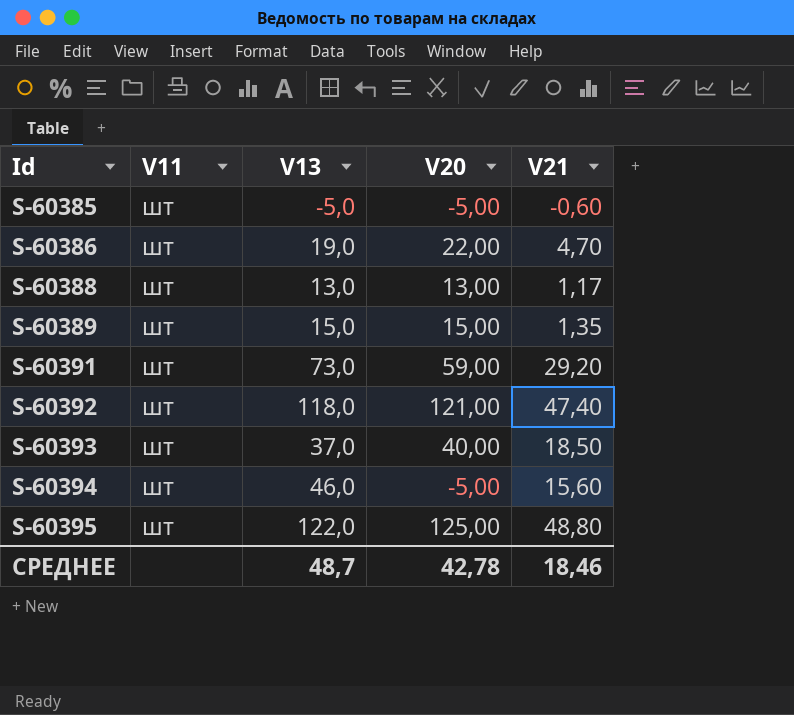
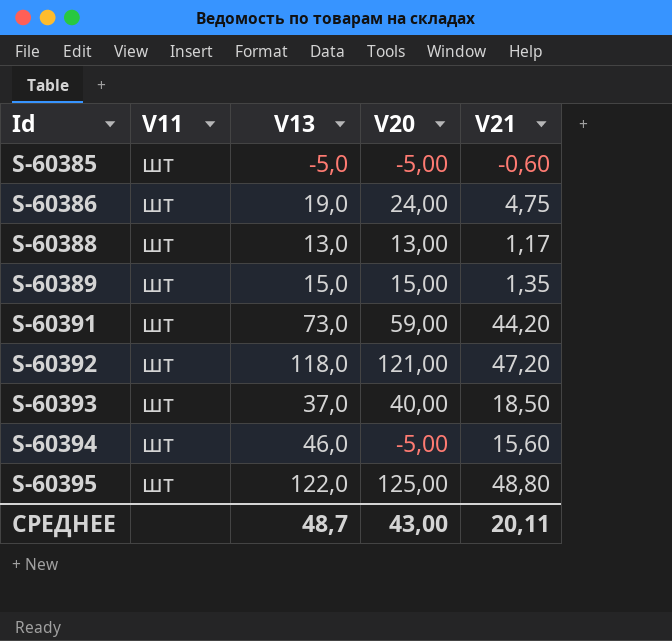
S-60386 | V20: 22,00 -> 24,00
S-60386 | V21: 4,70 -> 4,75
S-60391 | V21: 29,20 -> 44,20
S-60392 | V21: 47,40 -> 47,20
СРЕДНЕЕ | V20: 42,78 -> 43,00
СРЕДНЕЕ | V21: 18,46 -> 20,11

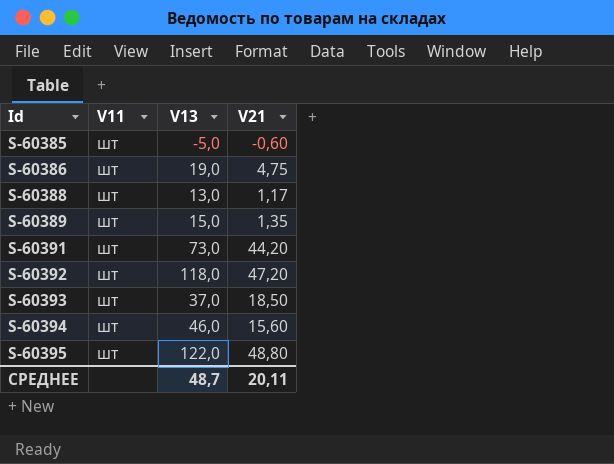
column V20 | position: 4 -> none

